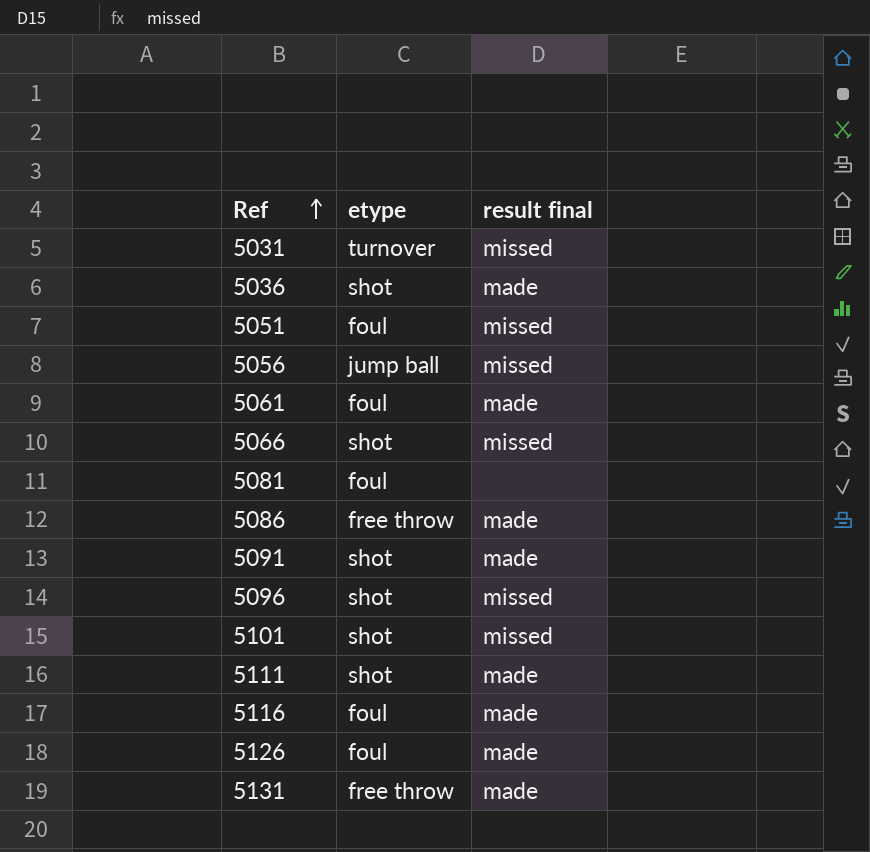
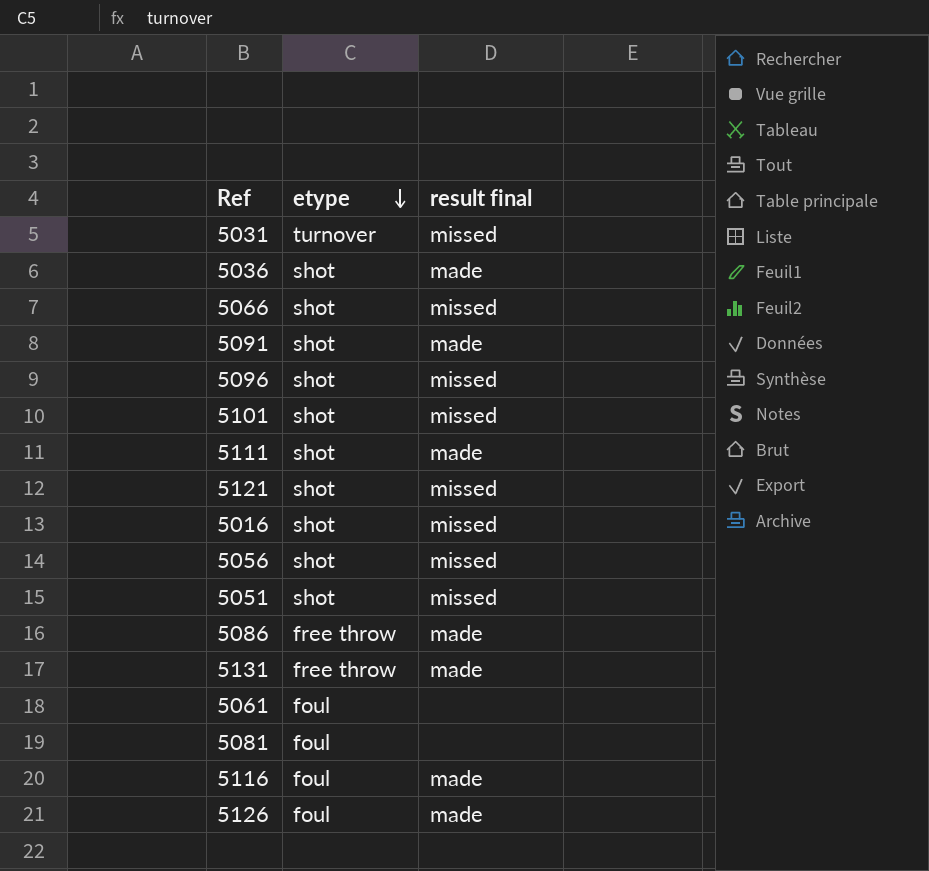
row order: Ref ascending -> etype descending
row 5121: none -> shot | missed
row 5016: none -> shot | missed
5056 | etype: jump ball -> shot
5051 | etype: foul -> shot
5061 | result final: made -> none

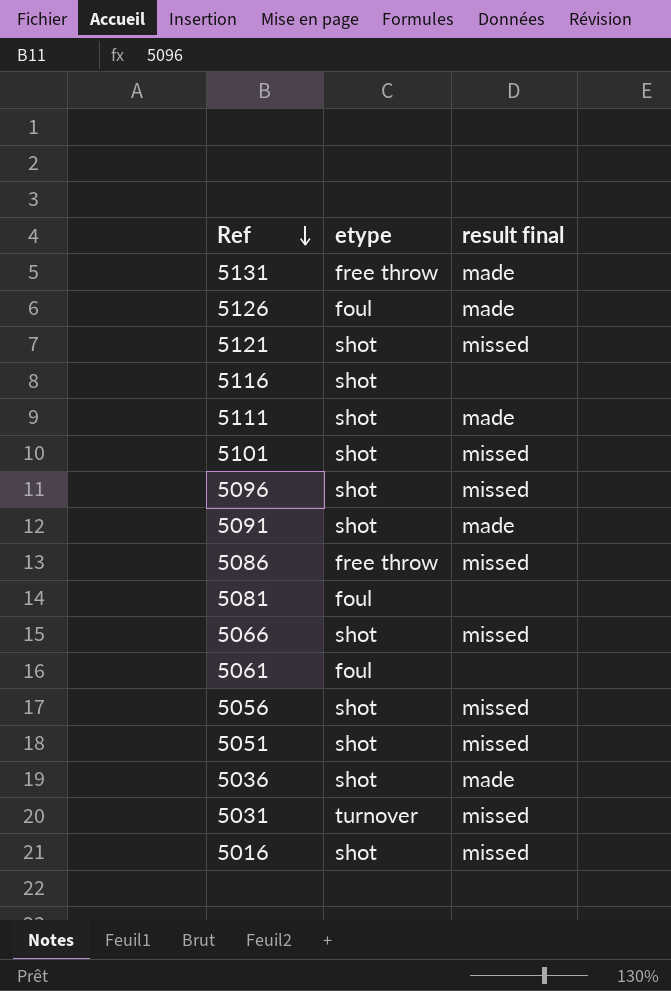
row order: etype descending -> Ref descending
5116 | etype: foul -> shot
5116 | result final: made -> none
5086 | result final: made -> missed

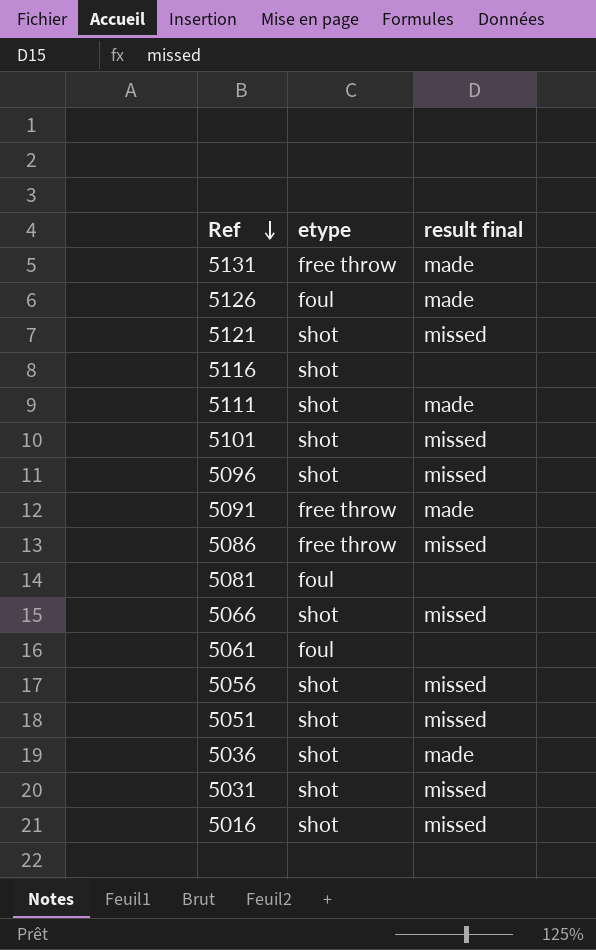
5091 | etype: shot -> free throw
5031 | etype: turnover -> shot

